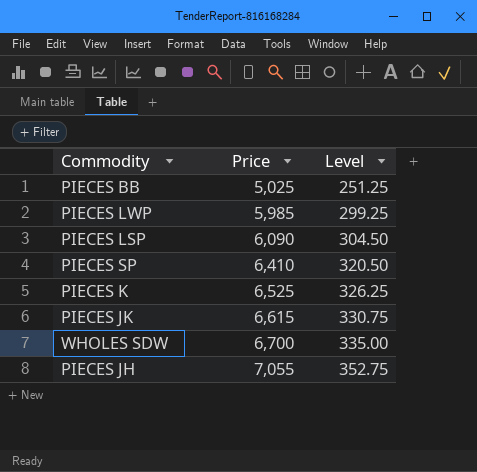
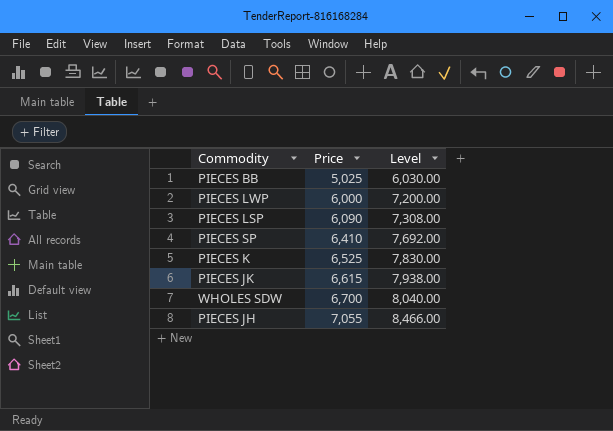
column Level | formula: [Price] * 0.05 -> [Price] * 1.2
PIECES LWP | Price: 5,985 -> 6,000

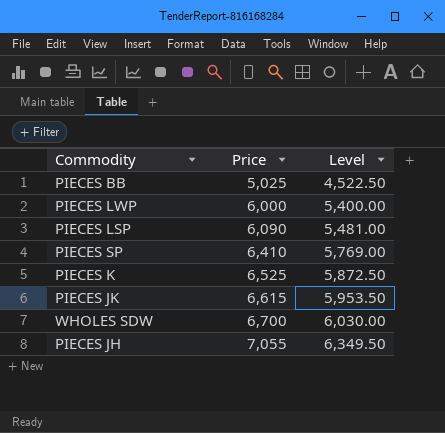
column Level | formula: [Price] * 1.2 -> [Price] * 0.9

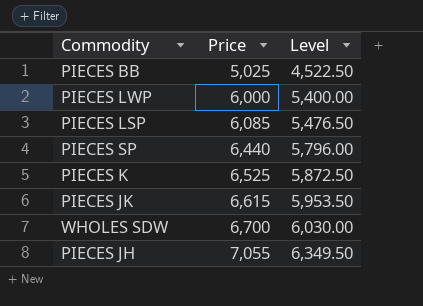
PIECES LSP | Price: 6,090 -> 6,085
PIECES LSP | Level: 5,481.00 -> 5,476.50
PIECES SP | Price: 6,410 -> 6,440
PIECES SP | Level: 5,769.00 -> 5,796.00

